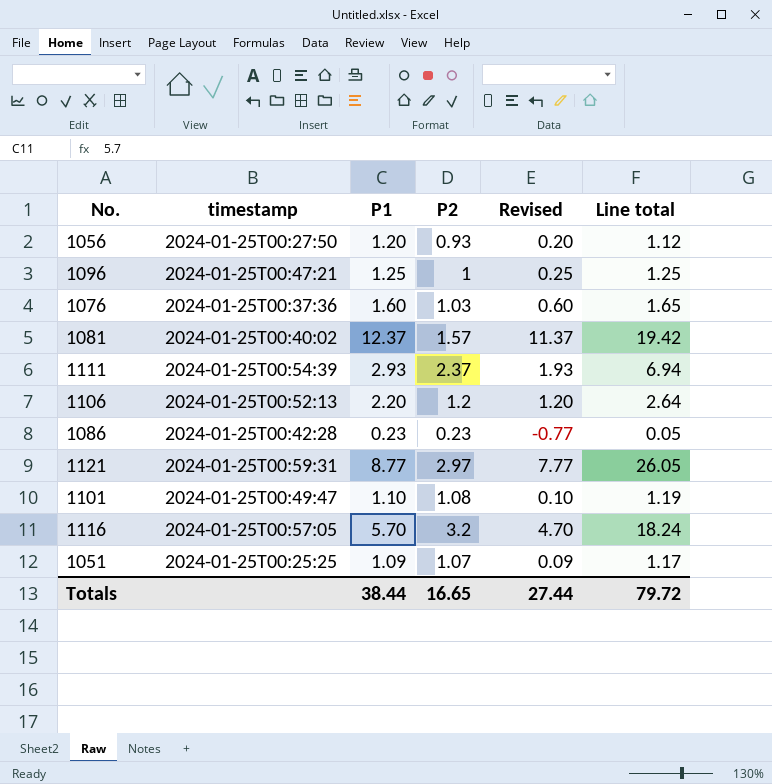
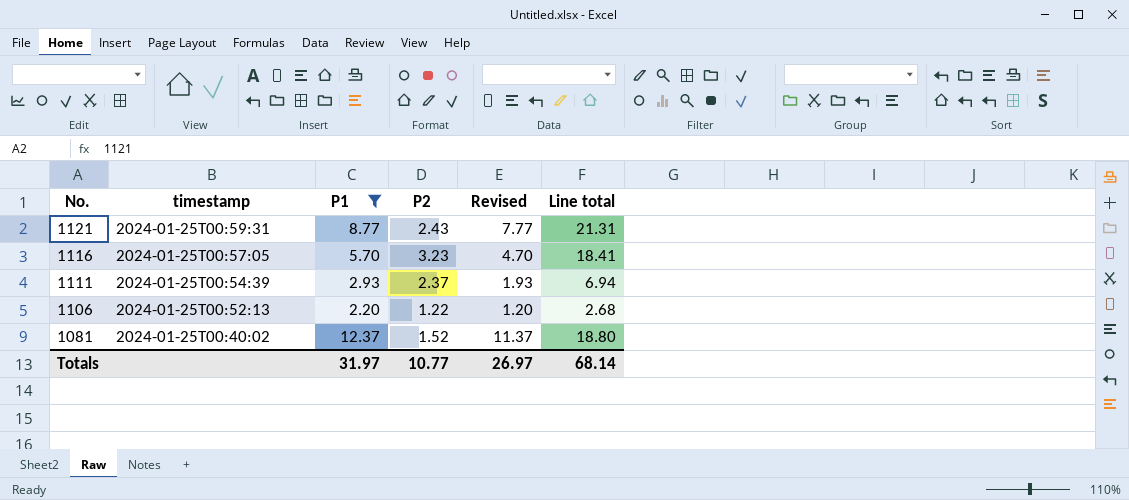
filter: none -> P1 >= 2.20
row order: none -> No. descending
1121 | P2: 2.97 -> 2.43
1121 | Line total: 26.05 -> 21.31
1116 | P2: 3.2 -> 3.23
1116 | Line total: 18.24 -> 18.41
1106 | P2: 1.2 -> 1.22
1106 | Line total: 2.64 -> 2.68
1081 | P2: 1.57 -> 1.52
1081 | Line total: 19.42 -> 18.80
Totals | P1: 38.44 -> 31.97
Totals | P2: 16.65 -> 10.77
Totals | Revised: 27.44 -> 26.97
Totals | Line total: 79.72 -> 68.14

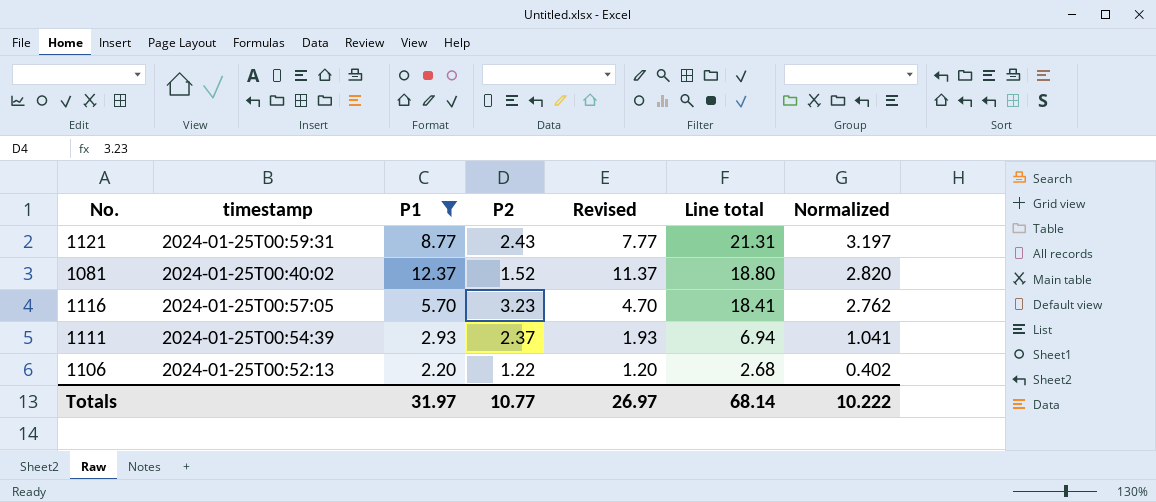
row order: No. descending -> Line total descending
column Normalized | formula: none -> [Line total] * 0.15

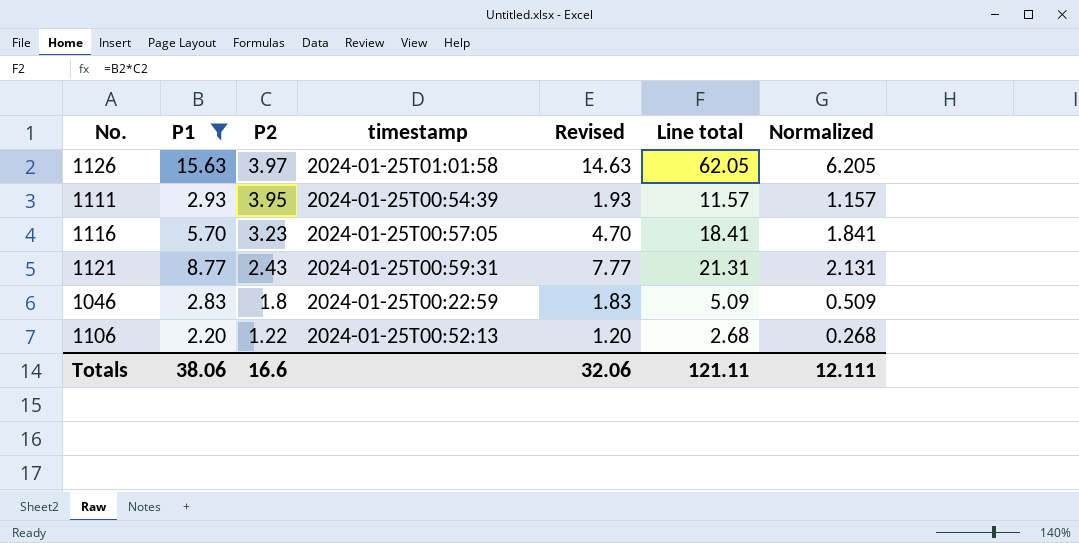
row order: Line total descending -> P2 descending
column timestamp | position: 2 -> 4
column Normalized | formula: [Line total] * 0.15 -> [Line total] * 0.1
row 1081: 2024-01-25T00:40:02 | 12.37 | 1.52 | 11.37 | 18.80 | 2.820 -> none
row 1126: none -> 15.63 | 3.97 | 2024-01-25T01:01:58 | 14.63 | 62.05 | 6.205
1111 | P2: 2.37 -> 3.95
1111 | Line total: 6.94 -> 11.57
row 1046: none -> 2.83 | 1.8 | 2024-01-25T00:22:59 | 1.83 | 5.09 | 0.509
Totals | P1: 31.97 -> 38.06
Totals | P2: 10.77 -> 16.6
Totals | Revised: 26.97 -> 32.06
Totals | Line total: 68.14 -> 121.11
Totals | Normalized: 10.222 -> 12.111

